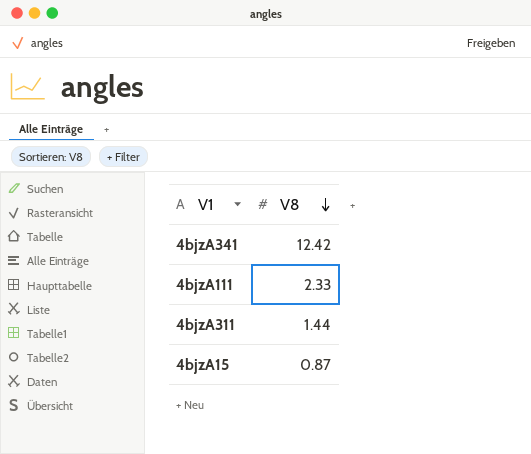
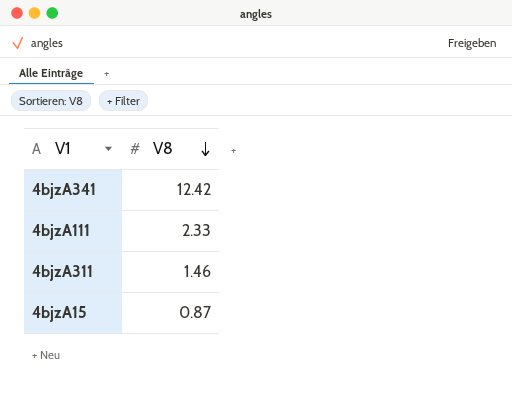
4bjzA311 | V8: 1.44 -> 1.46

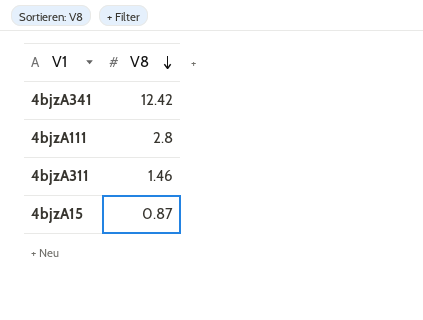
4bjzA111 | V8: 2.33 -> 2.8

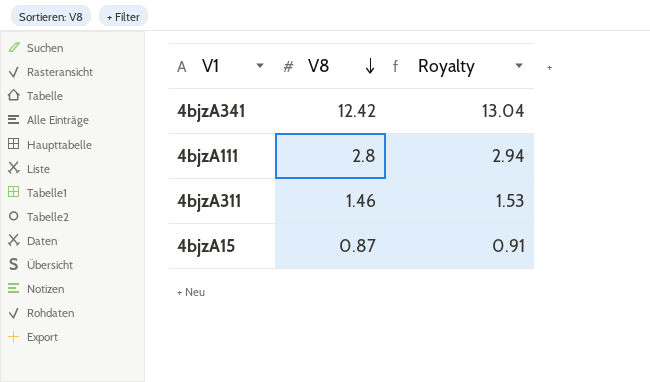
column Royalty | formula: none -> [V8] * 1.05

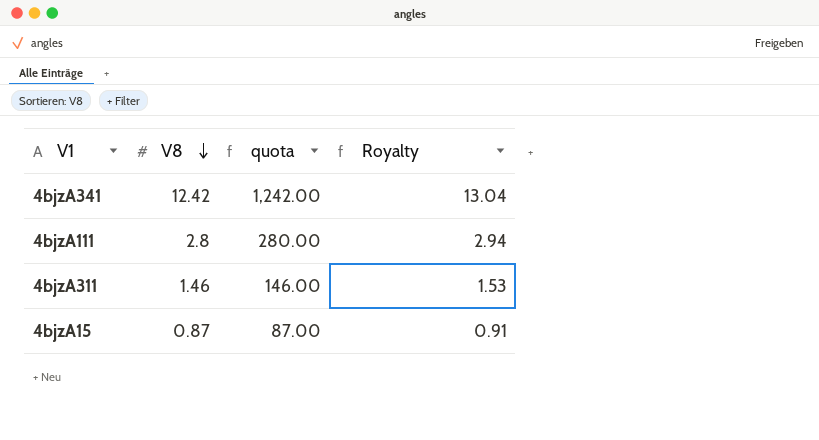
column quota | formula: none -> [V8] * 100

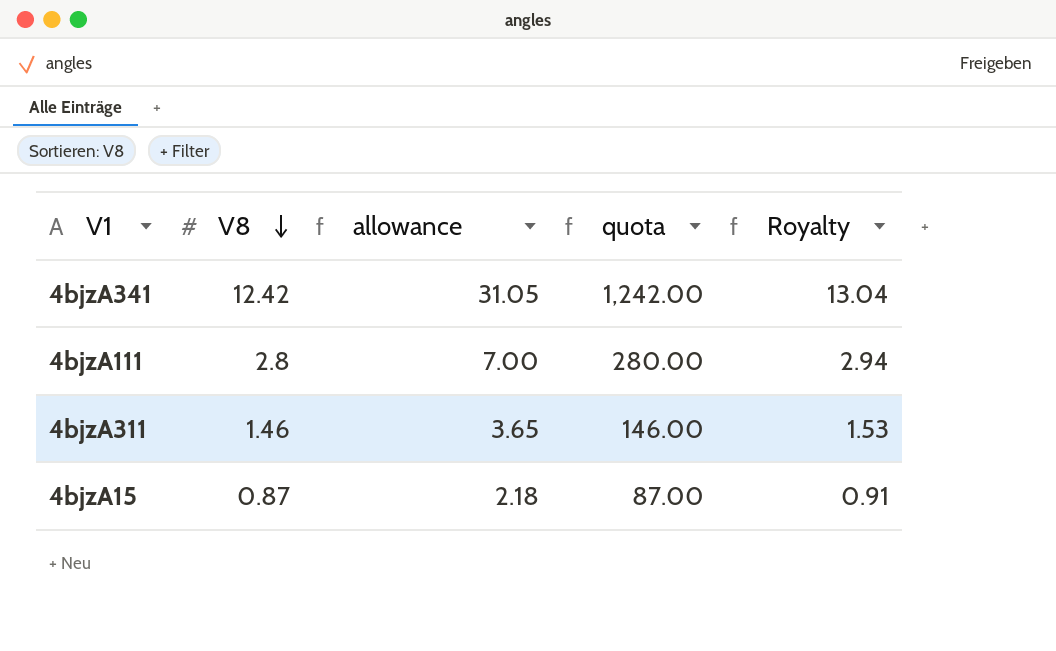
column allowance | formula: none -> [V8] * 2.5

